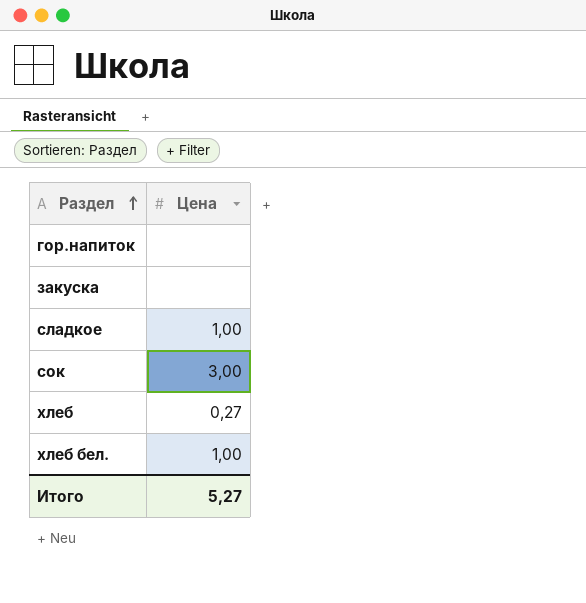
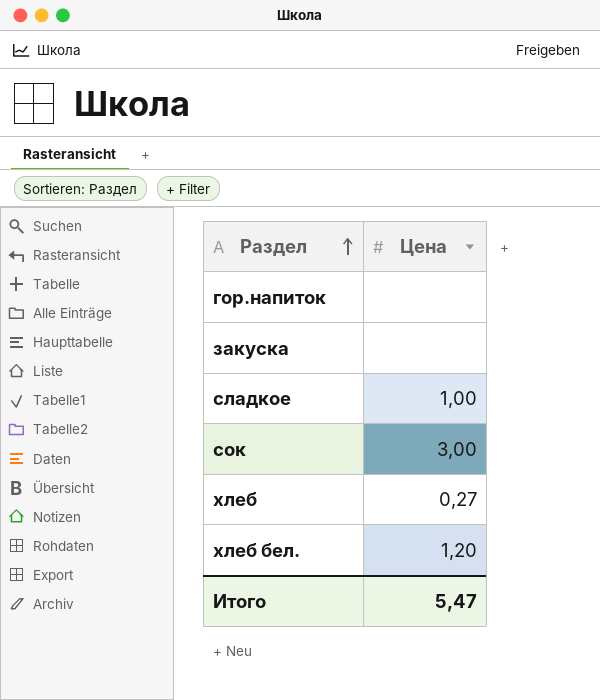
хлеб бел. | Цена: 1,00 -> 1,20
Итого | Цена: 5,27 -> 5,47

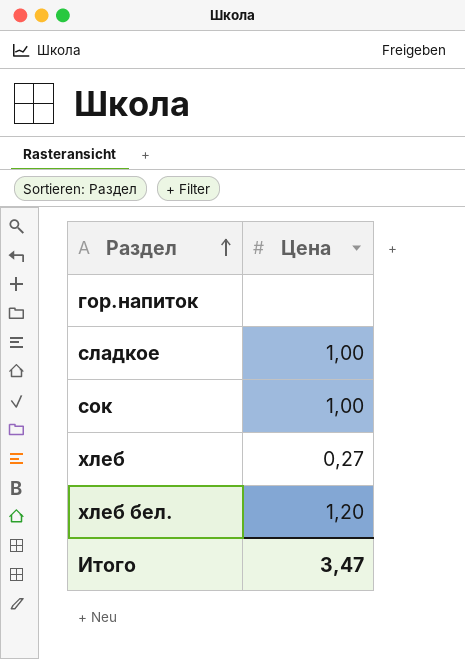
row закуска: none -> none
сок | Цена: 3,00 -> 1,00
Итого | Цена: 5,47 -> 3,47

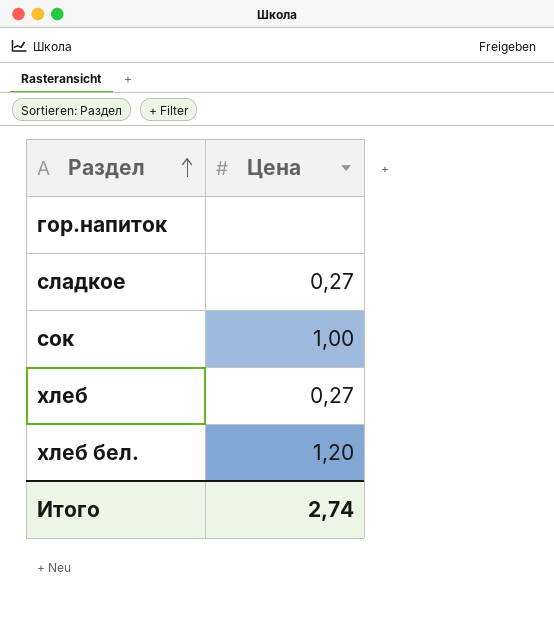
сладкое | Цена: 1,00 -> 0,27
Итого | Цена: 3,47 -> 2,74

